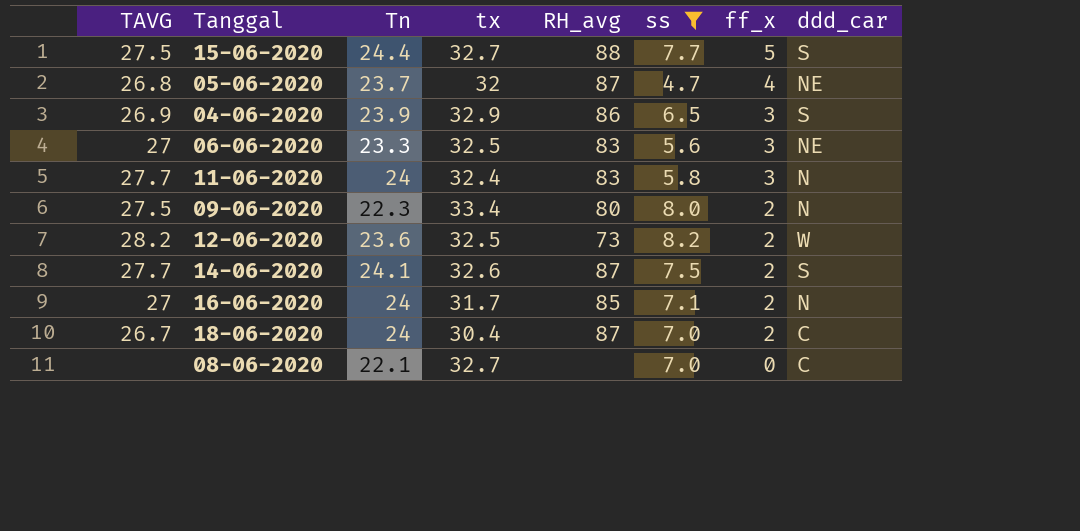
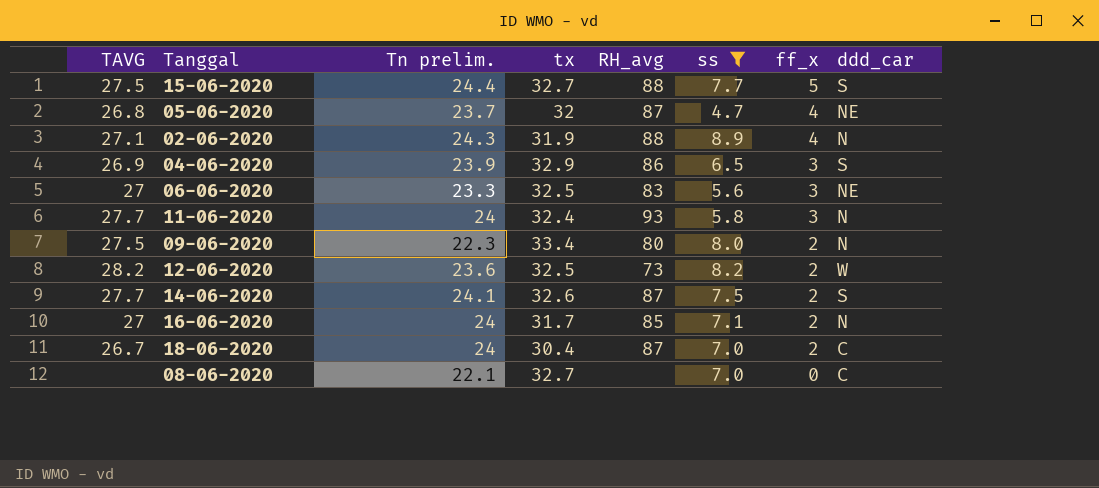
column name: Tn -> Tn prelim.
row 02-06-2020: none -> 27.1 | 24.3 | 31.9 | 88 | 8.9 | 4 | N
11-06-2020 | RH_avg: 83 -> 93

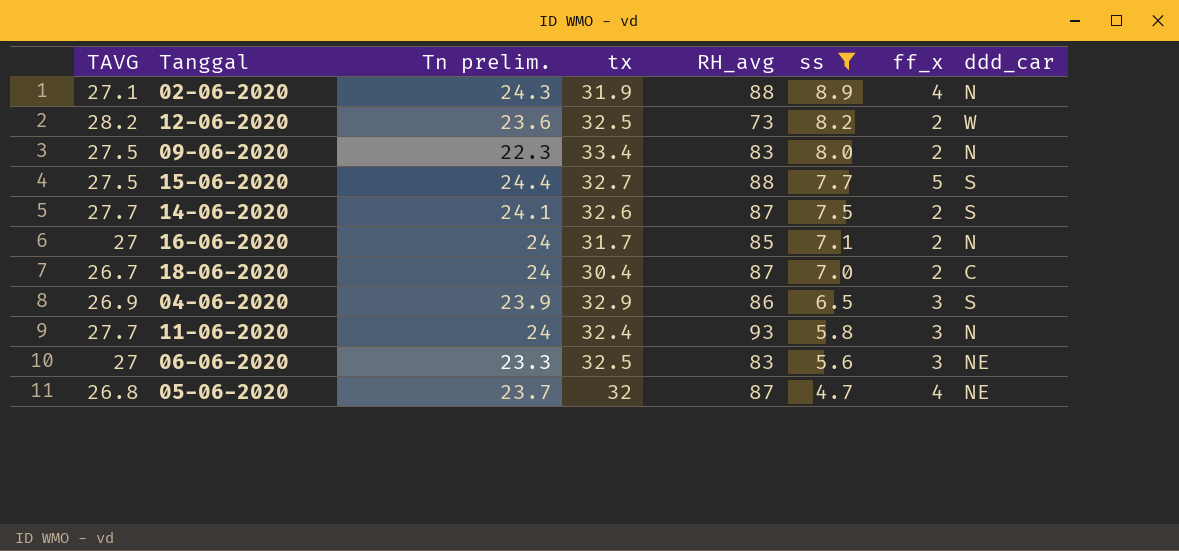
row order: ff_x descending -> ss descending
row 08-06-2020: none | 22.1 | 32.7 | none | 7.0 | 0 | C -> none
09-06-2020 | RH_avg: 80 -> 83

